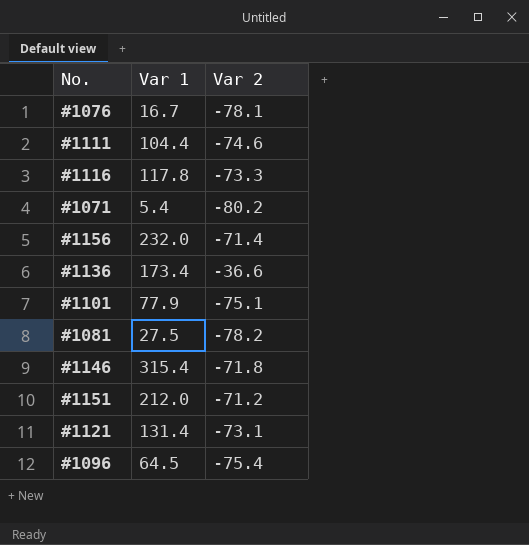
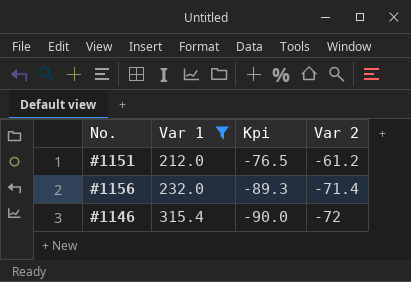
filter: none -> Var 1 >= 212.0
row order: none -> Var 1 ascending
column Kpi | formula: none -> [Var 2] * 1.25
#1151 | Var 2: -71.2 -> -61.2
#1146 | Var 2: -71.8 -> -72

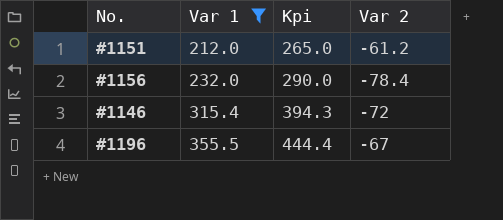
column Kpi | formula: [Var 2] * 1.25 -> [Var 1] * 1.25
#1156 | Var 2: -71.4 -> -78.4
row #1196: none -> 355.5 | 444.4 | -67

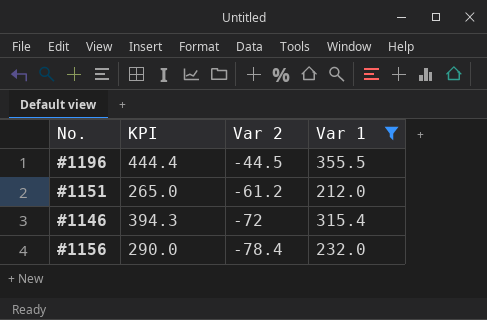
row order: Var 1 ascending -> Var 2 descending
column name: Kpi -> KPI
column Var 1 | position: 2 -> 4
#1196 | Var 2: -67 -> -44.5

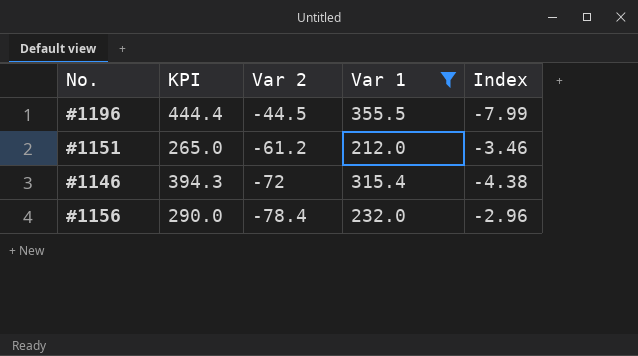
column Index | formula: none -> [Var 1] / [Var 2]

